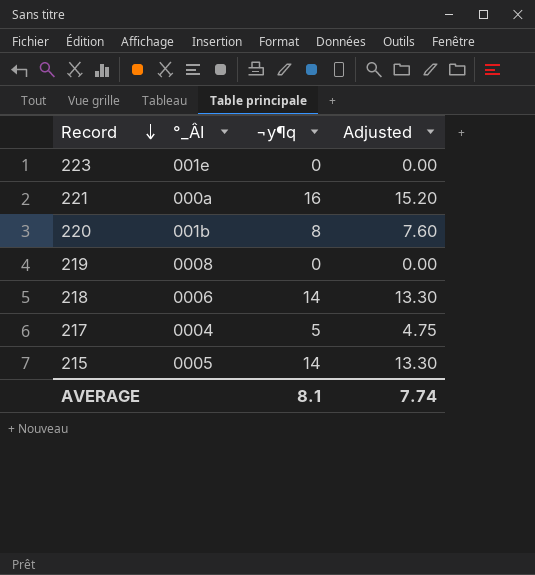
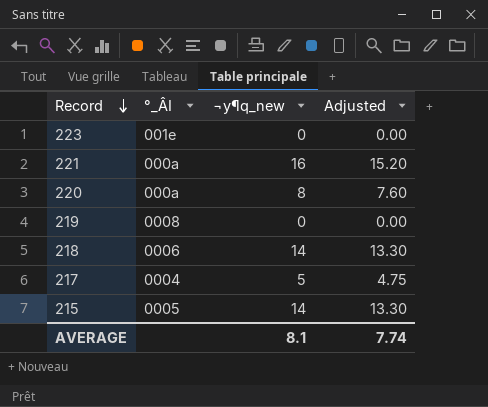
column name: ¬y¶q -> ¬y¶q_new
220 | °_ÂI: 001b -> 000a

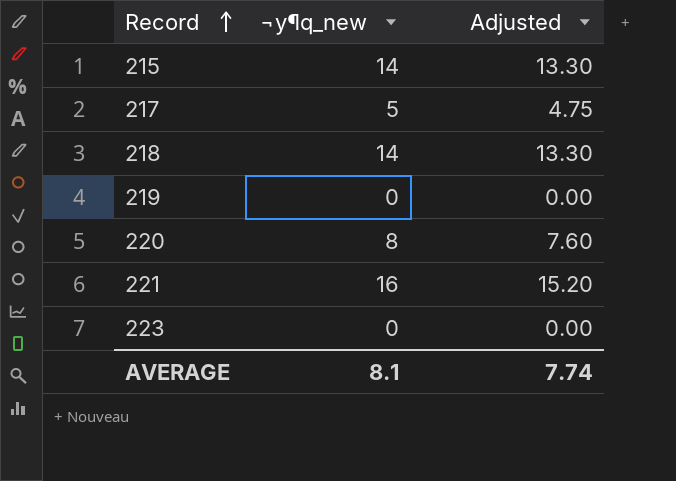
row order: Record descending -> Record ascending
column °_ÂI | position: 2 -> none

